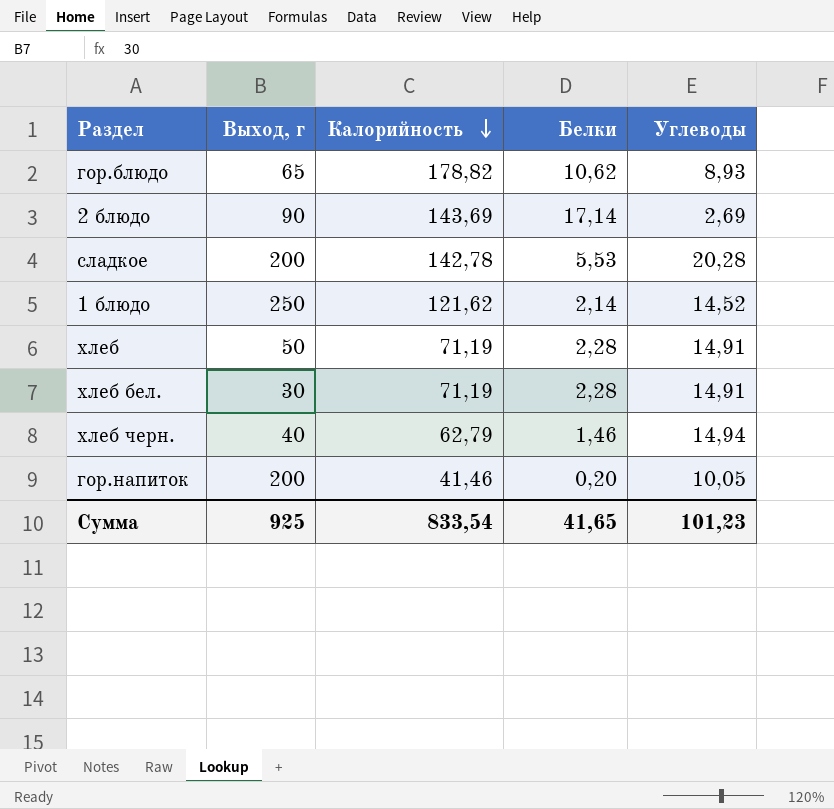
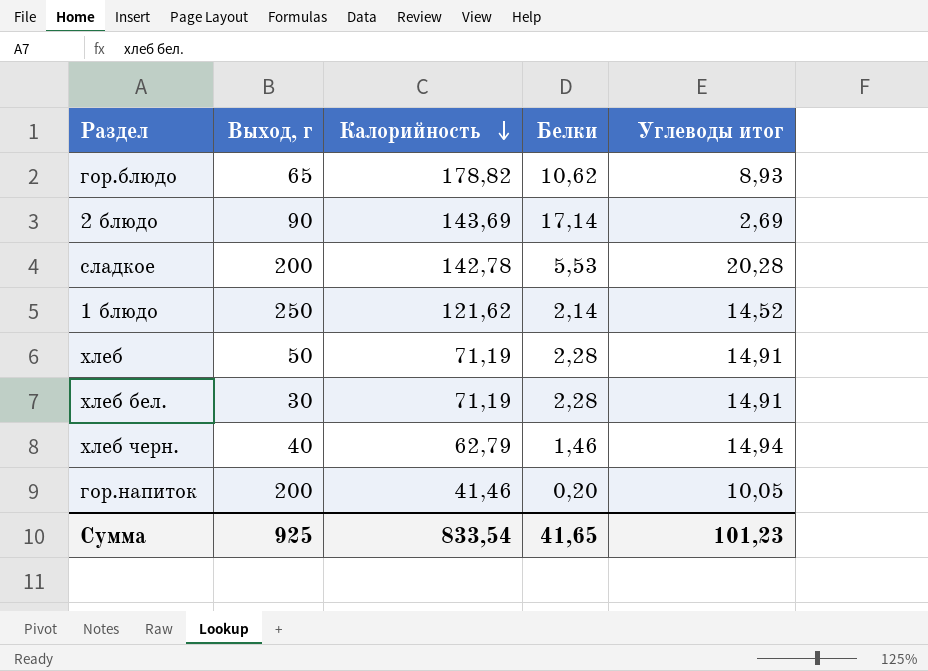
column name: Углеводы -> Углеводы итог

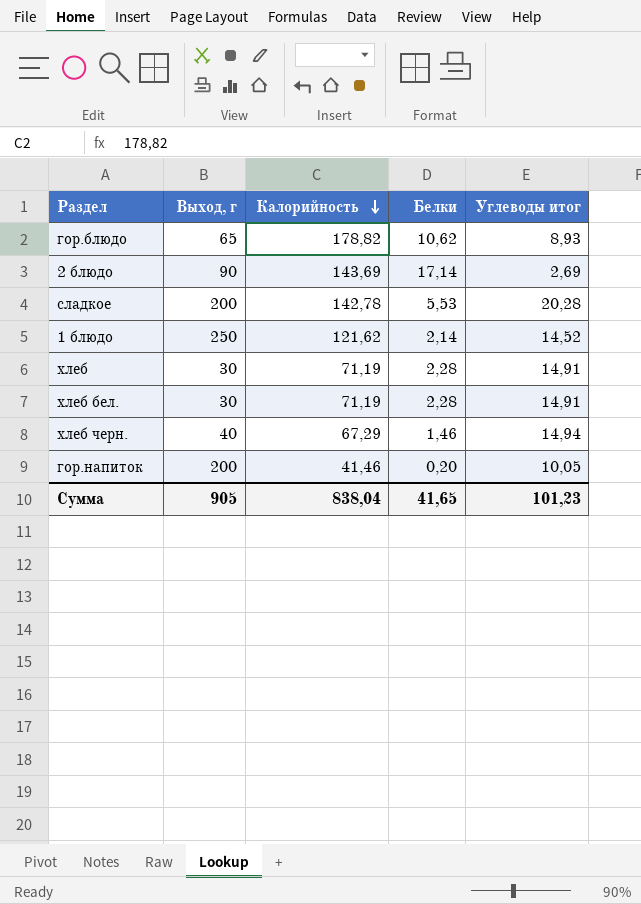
хлеб | Выход, г: 50 -> 30
хлеб черн. | Калорийность: 62,79 -> 67,29
Сумма | Выход, г: 925 -> 905
Сумма | Калорийность: 833,54 -> 838,04

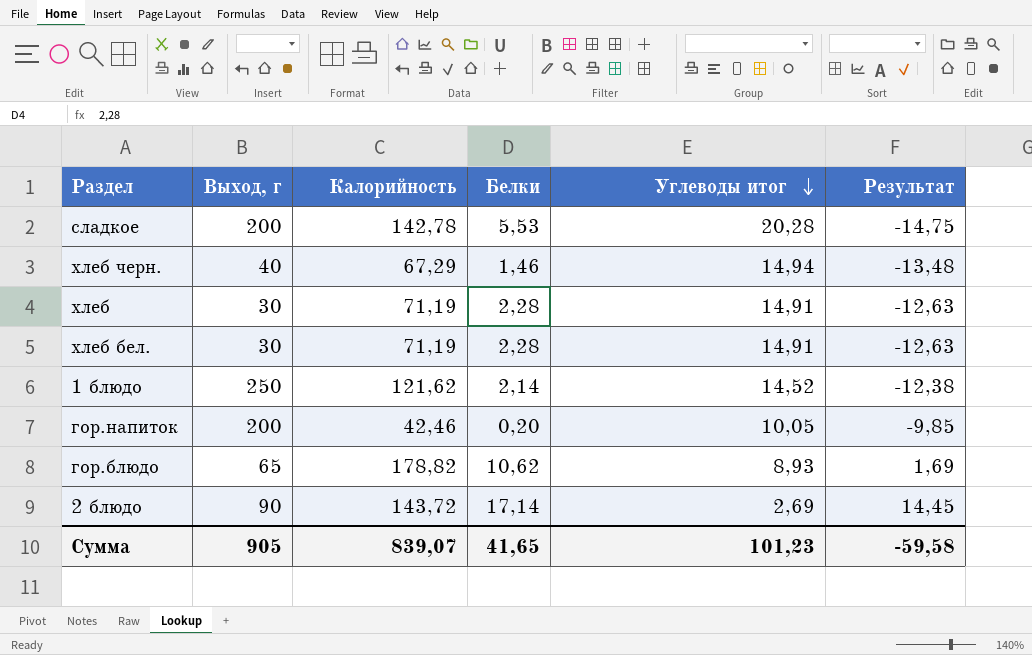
row order: Калорийность descending -> Углеводы итог descending
column Результат | formula: none -> [Белки] - [Углеводы итог]
гор.напиток | Калорийность: 41,46 -> 42,46
2 блюдо | Калорийность: 143,69 -> 143,72
Сумма | Калорийность: 838,04 -> 839,07

